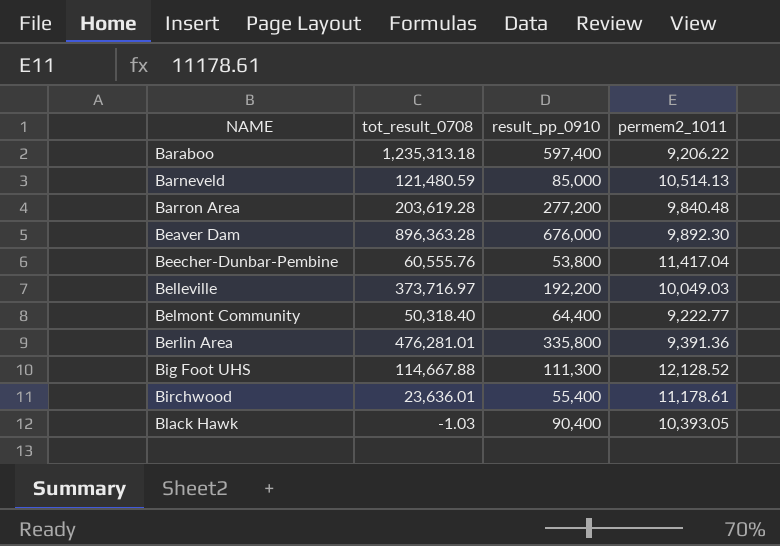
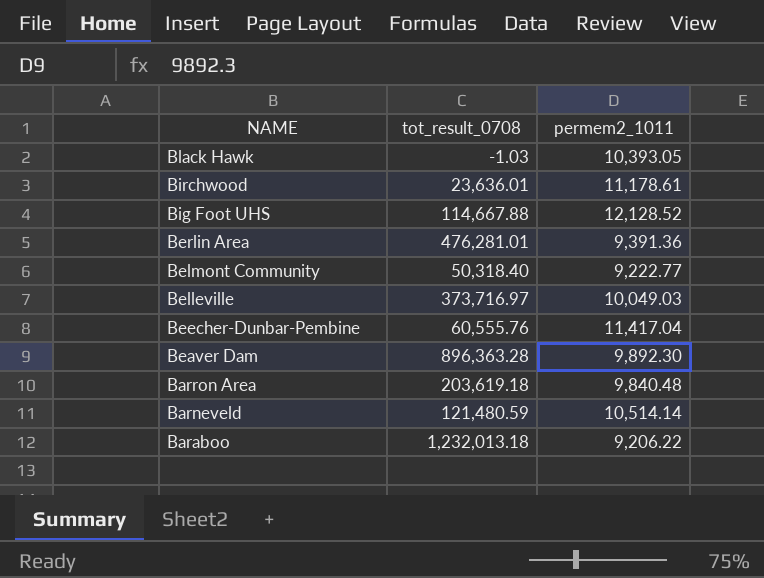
row order: NAME ascending -> NAME descending
column result_pp_0910 | position: 3 -> none
Barron Area | tot_result_0708: 203,619.28 -> 203,619.18
Barneveld | permem2_1011: 10,514.13 -> 10,514.14
Baraboo | tot_result_0708: 1,235,313.18 -> 1,232,013.18

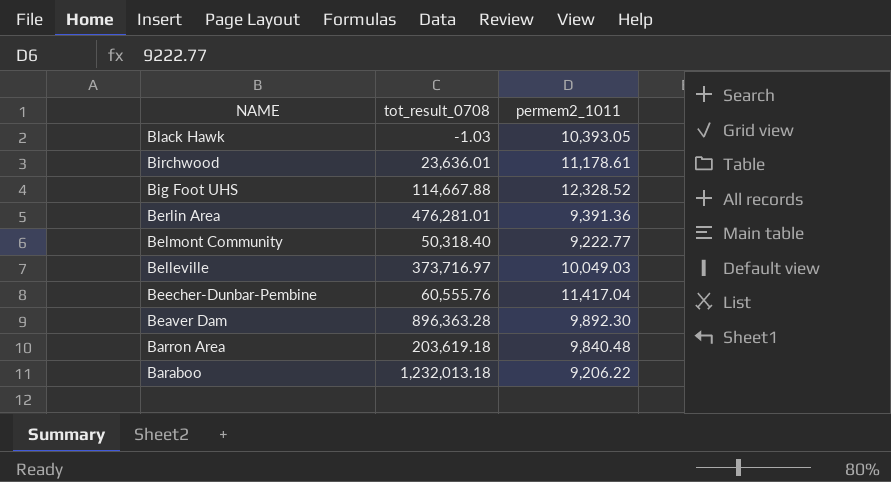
row Barneveld: 121,480.59 | 10,514.14 -> none
Big Foot UHS | permem2_1011: 12,128.52 -> 12,328.52

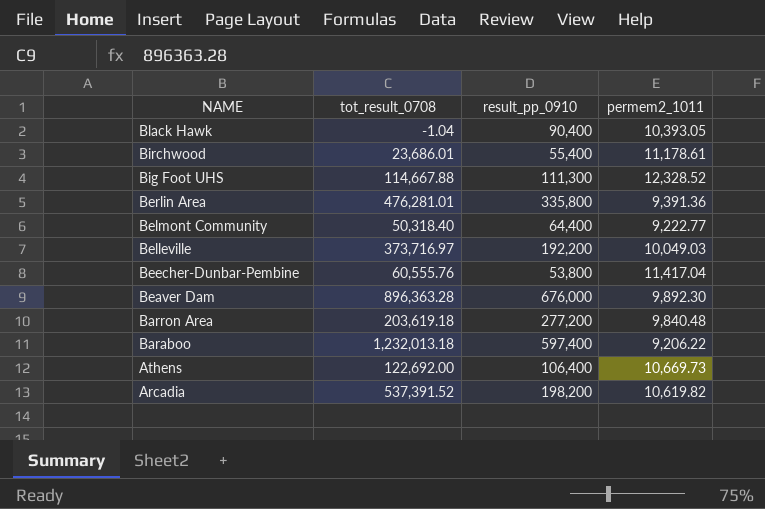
column result_pp_0910 | position: none -> 3
Black Hawk | tot_result_0708: -1.03 -> -1.04
Birchwood | tot_result_0708: 23,636.01 -> 23,686.01
row Athens: none -> 122,692.00 | 106,400 | 10,669.73
row Arcadia: none -> 537,391.52 | 198,200 | 10,619.82

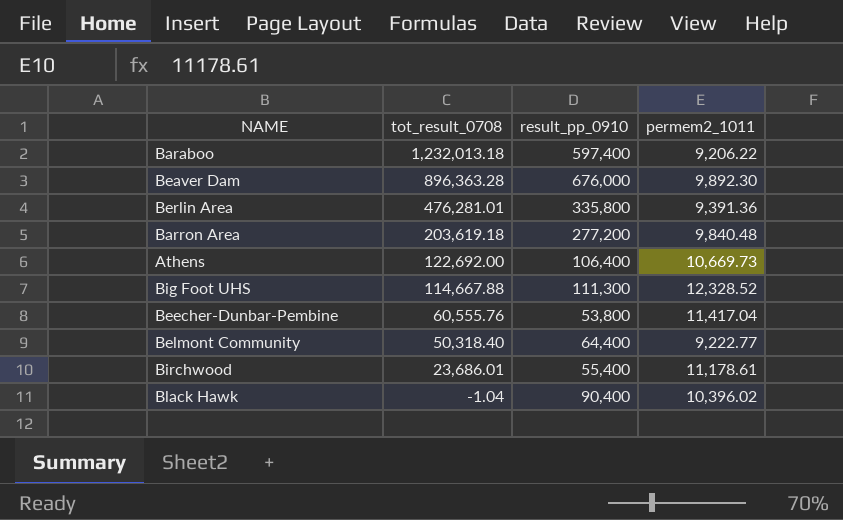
row order: NAME descending -> tot_result_0708 descending
row Belleville: 373,716.97 | 192,200 | 10,049.03 -> none
row Arcadia: 537,391.52 | 198,200 | 10,619.82 -> none
Black Hawk | permem2_1011: 10,393.05 -> 10,396.02

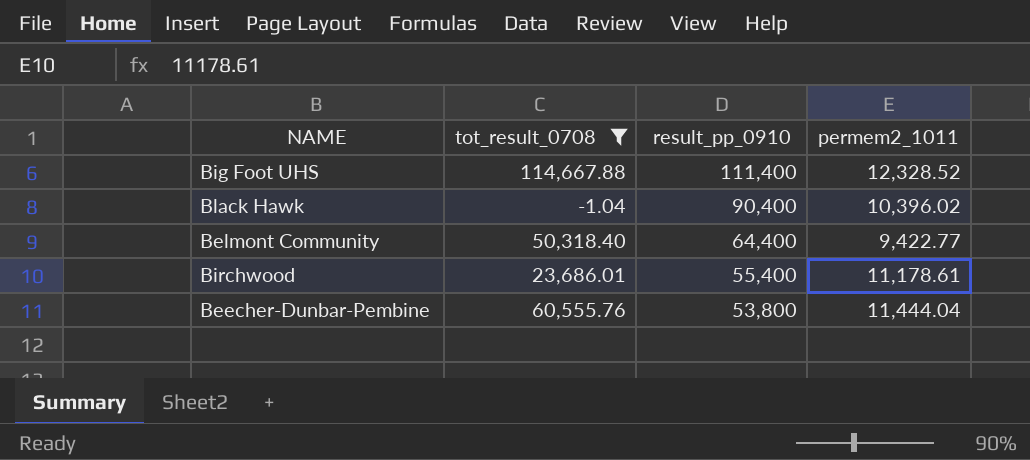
filter: none -> tot_result_0708 <= 114,667.88
row order: tot_result_0708 descending -> result_pp_0910 descending
Big Foot UHS | result_pp_0910: 111,300 -> 111,400
Belmont Community | permem2_1011: 9,222.77 -> 9,422.77
Beecher-Dunbar-Pembine | permem2_1011: 11,417.04 -> 11,444.04

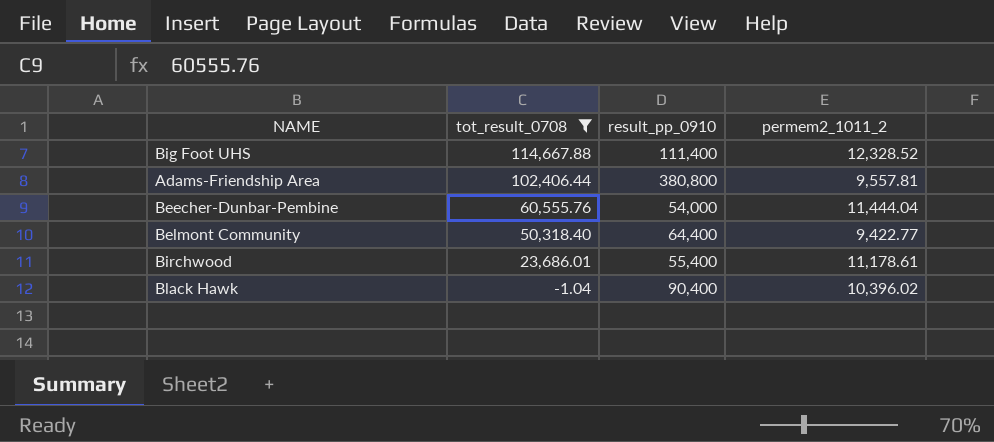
row order: result_pp_0910 descending -> tot_result_0708 descending
column name: permem2_1011 -> permem2_1011_2
row Adams-Friendship Area: none -> 102,406.44 | 380,800 | 9,557.81
Beecher-Dunbar-Pembine | result_pp_0910: 53,800 -> 54,000

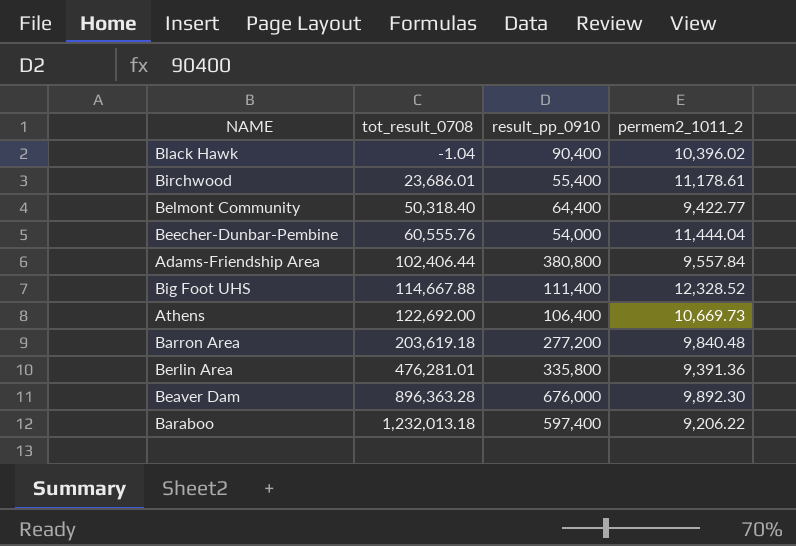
filter: tot_result_0708 <= 114,667.88 -> none
row order: tot_result_0708 descending -> tot_result_0708 ascending
Adams-Friendship Area | permem2_1011_2: 9,557.81 -> 9,557.84

